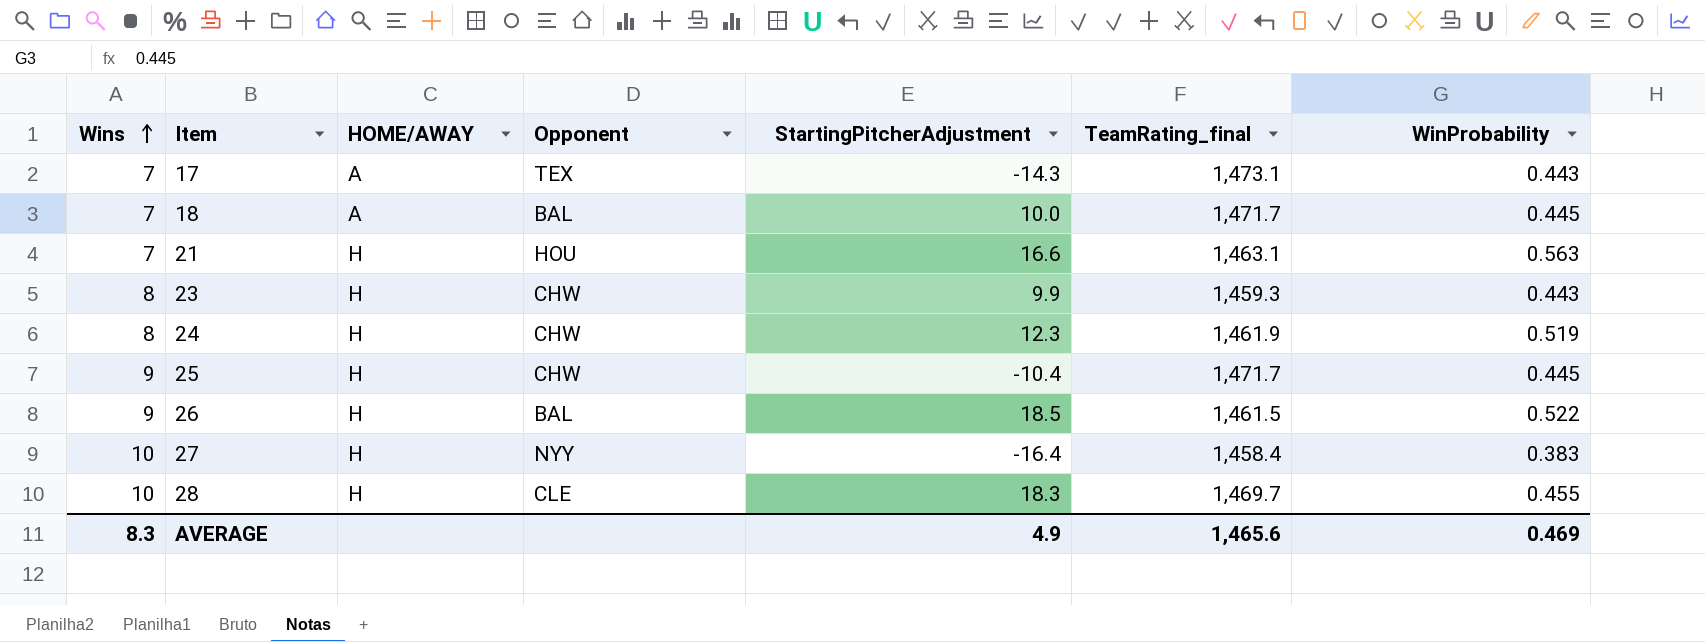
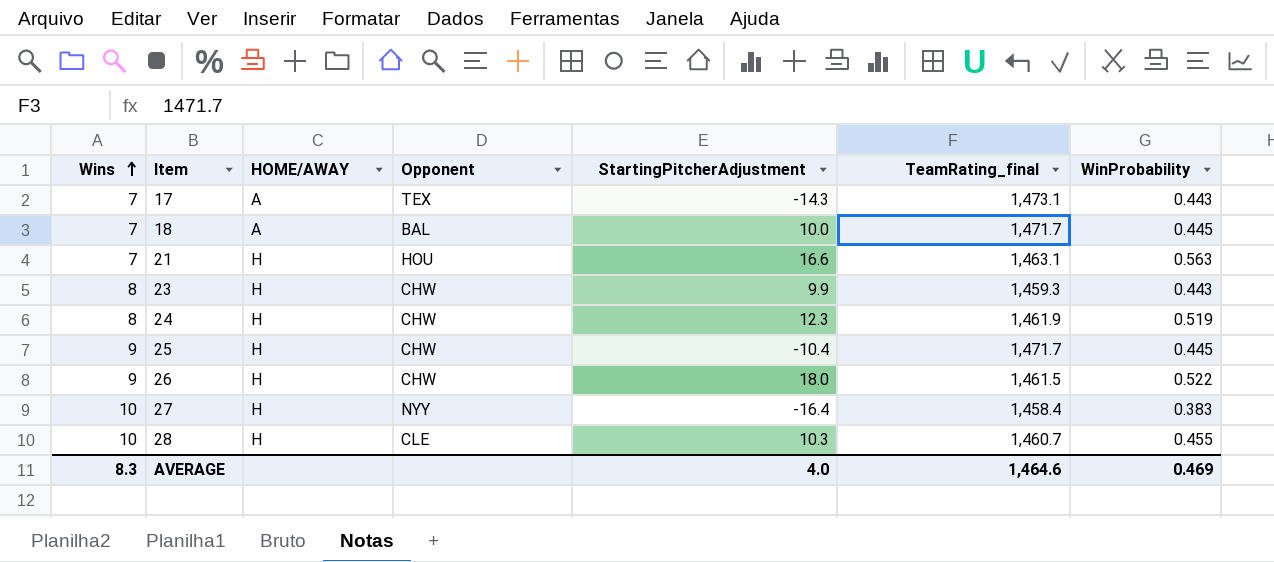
26 | Opponent: BAL -> CHW
26 | StartingPitcherAdjustment: 18.5 -> 18.0
28 | StartingPitcherAdjustment: 18.3 -> 10.3
28 | TeamRating_final: 1,469.7 -> 1,460.7
AVERAGE | StartingPitcherAdjustment: 4.9 -> 4.0
AVERAGE | TeamRating_final: 1,465.6 -> 1,464.6

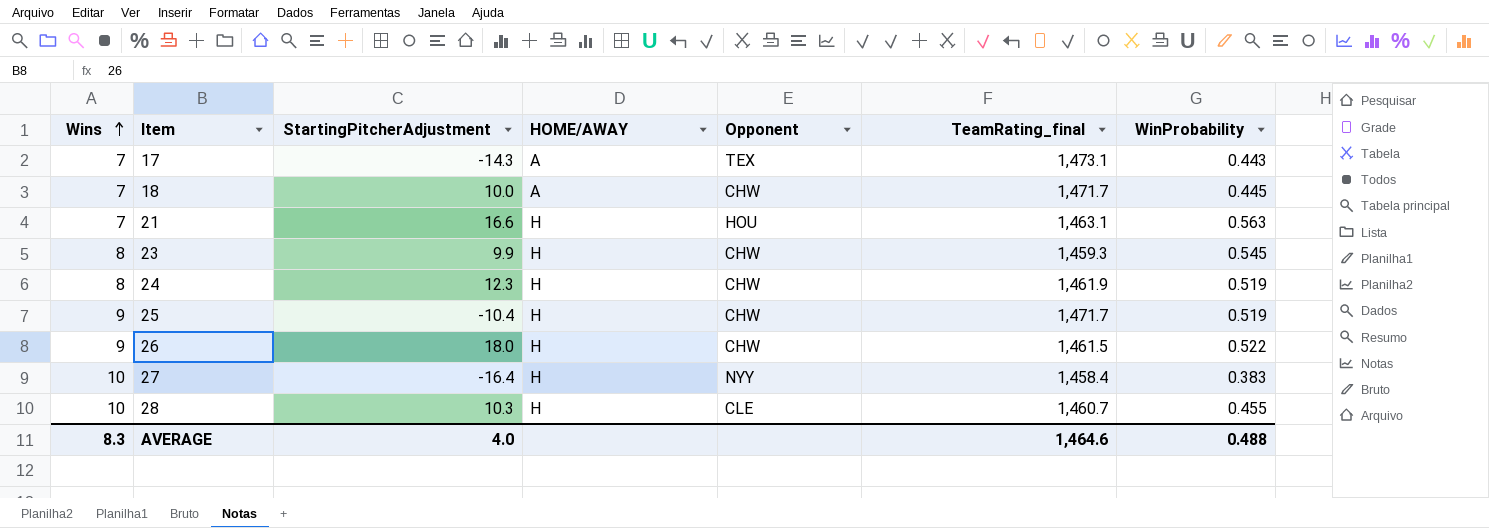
column StartingPitcherAdjustment | position: 5 -> 3
18 | Opponent: BAL -> CHW
23 | WinProbability: 0.443 -> 0.545
25 | WinProbability: 0.445 -> 0.519
AVERAGE | WinProbability: 0.469 -> 0.488

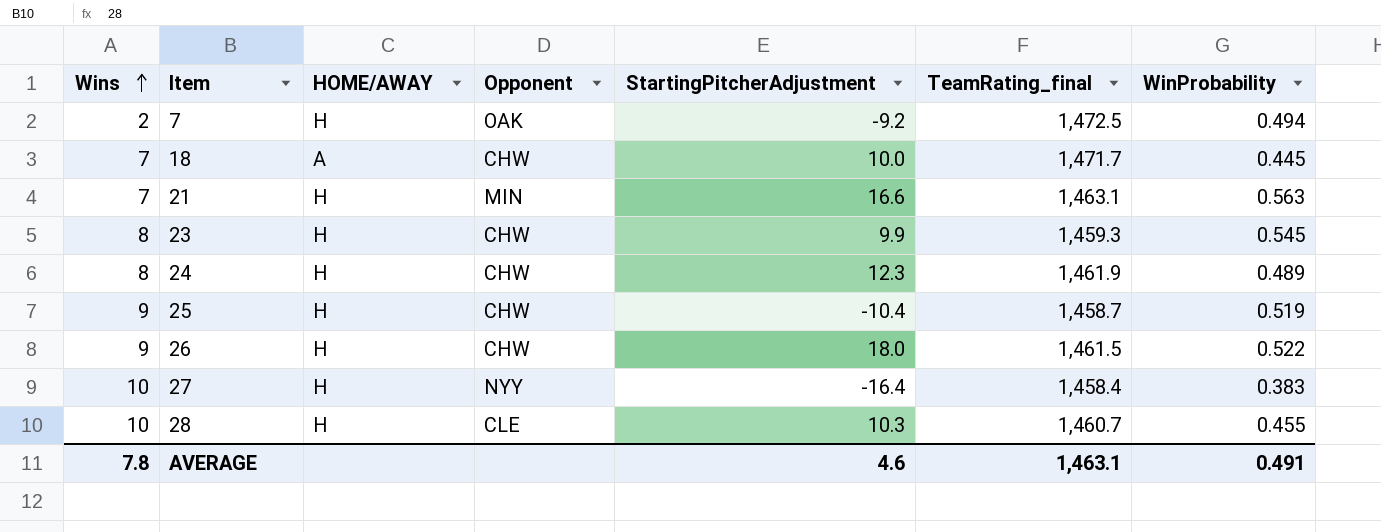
column StartingPitcherAdjustment | position: 3 -> 5
row 17: 7 | -14.3 | A | TEX | 1,473.1 | 0.443 -> none
row 7: none -> 2 | H | OAK | -9.2 | 1,472.5 | 0.494
21 | Opponent: HOU -> MIN
24 | WinProbability: 0.519 -> 0.489
25 | TeamRating_final: 1,471.7 -> 1,458.7
AVERAGE | Wins: 8.3 -> 7.8
AVERAGE | StartingPitcherAdjustment: 4.0 -> 4.6
AVERAGE | TeamRating_final: 1,464.6 -> 1,463.1
AVERAGE | WinProbability: 0.488 -> 0.491

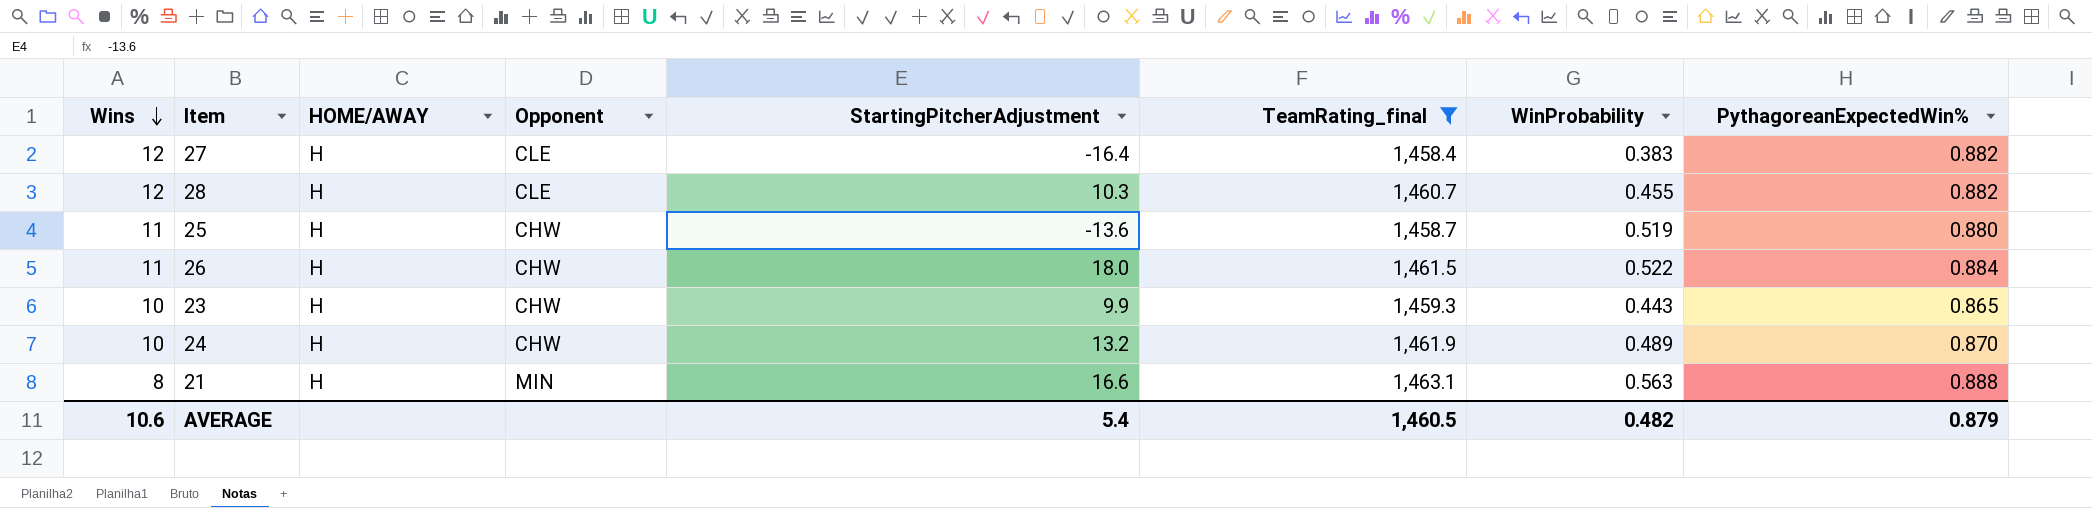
filter: none -> TeamRating_final <= 1,463.1
row order: Wins ascending -> Wins descending
column PythagoreanExpectedWin% | position: none -> 8
27 | Wins: 10 -> 12
27 | Opponent: NYY -> CLE
28 | Wins: 10 -> 12
25 | Wins: 9 -> 11
25 | StartingPitcherAdjustment: -10.4 -> -13.6
26 | Wins: 9 -> 11
23 | Wins: 8 -> 10
23 | WinProbability: 0.545 -> 0.443
24 | Wins: 8 -> 10
24 | StartingPitcherAdjustment: 12.3 -> 13.2
21 | Wins: 7 -> 8
AVERAGE | Wins: 7.8 -> 10.6
AVERAGE | StartingPitcherAdjustment: 4.6 -> 5.4
AVERAGE | TeamRating_final: 1,463.1 -> 1,460.5
AVERAGE | WinProbability: 0.491 -> 0.482

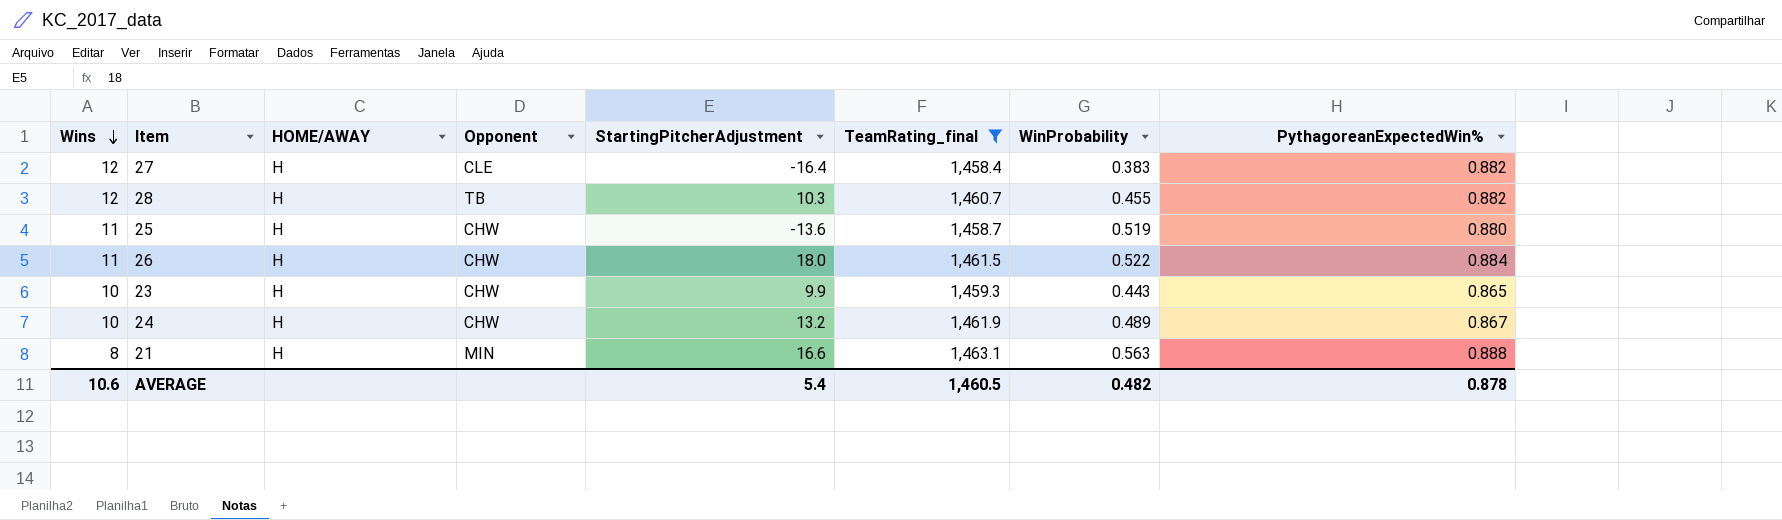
28 | Opponent: CLE -> TB
24 | PythagoreanExpectedWin%: 0.870 -> 0.867
AVERAGE | PythagoreanExpectedWin%: 0.879 -> 0.878

